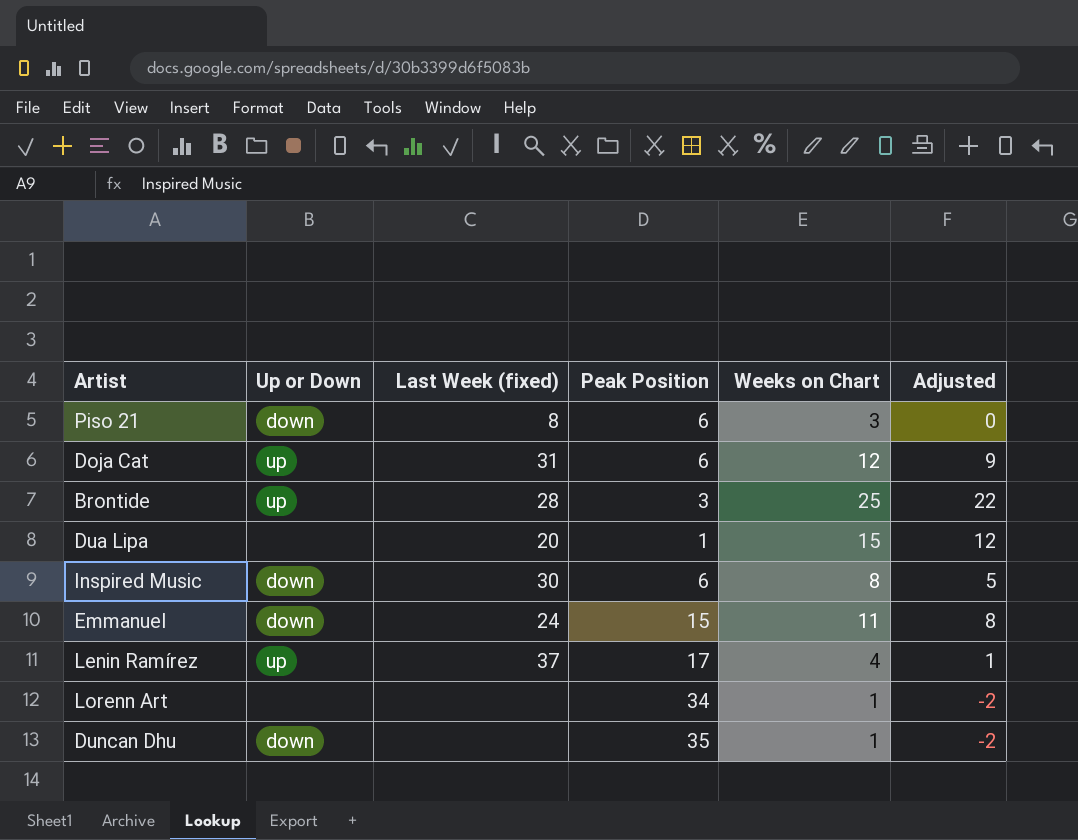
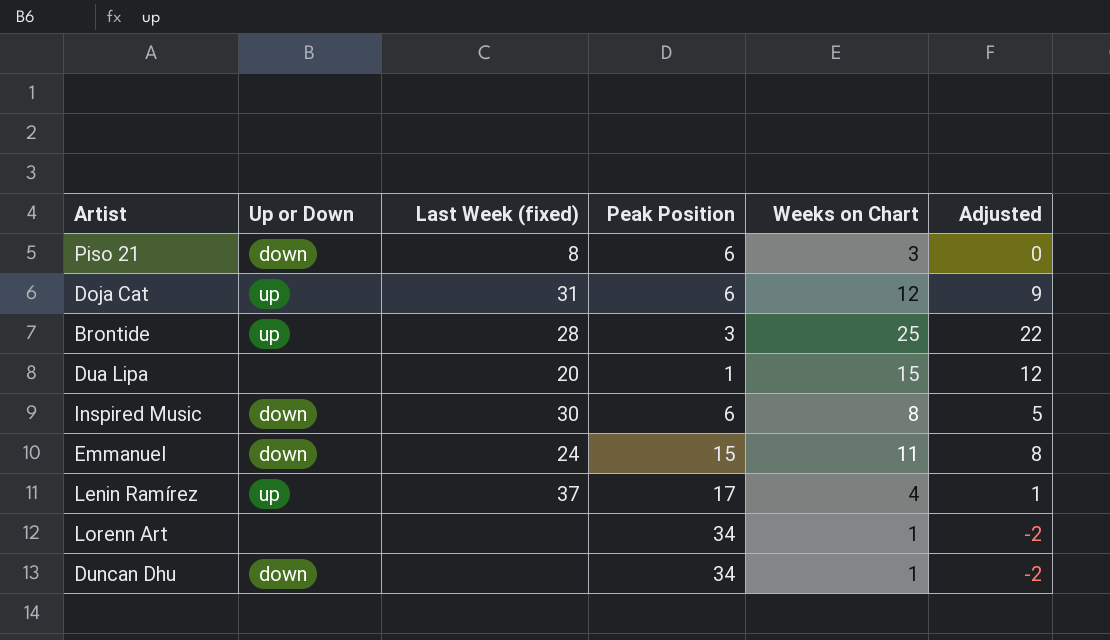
Duncan Dhu | Peak Position: 35 -> 34

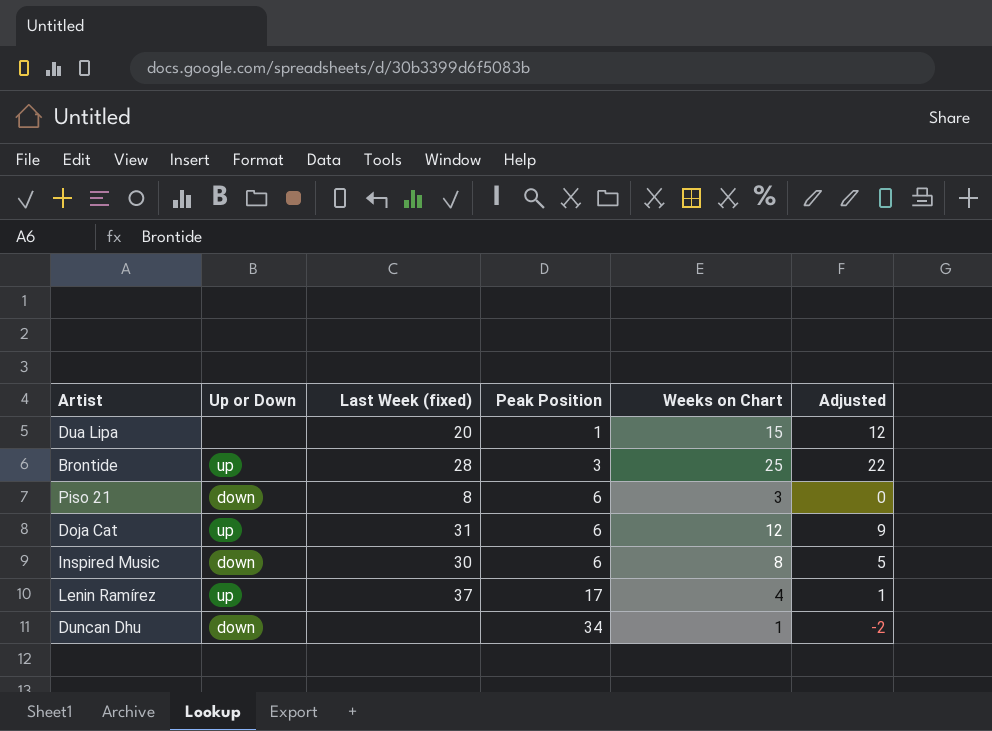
row order: none -> Peak Position ascending
row Emmanuel: down | 24 | 15 | 11 | 8 -> none
row Lorenn Art: none | none | 34 | 1 | -2 -> none

